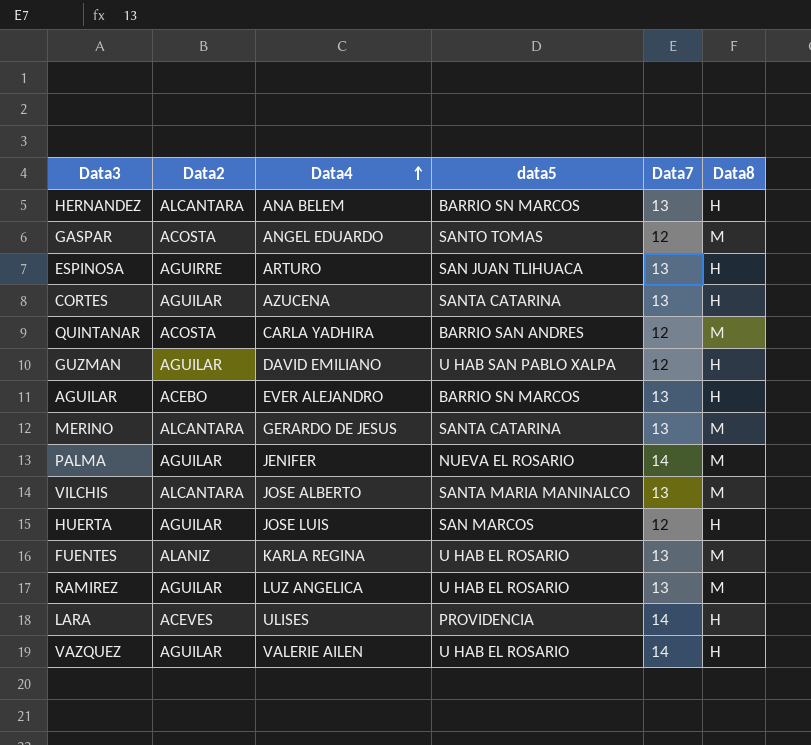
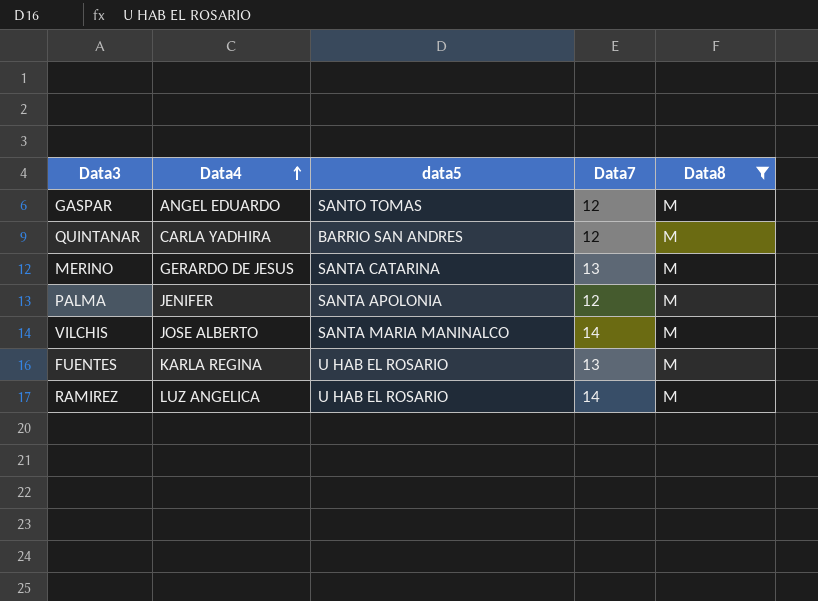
filter: none -> Data8 = M
column Data2 | position: 2 -> none
PALMA | data5: NUEVA EL ROSARIO -> SANTA APOLONIA
PALMA | Data7: 14 -> 12
VILCHIS | Data7: 13 -> 14
RAMIREZ | Data7: 13 -> 14

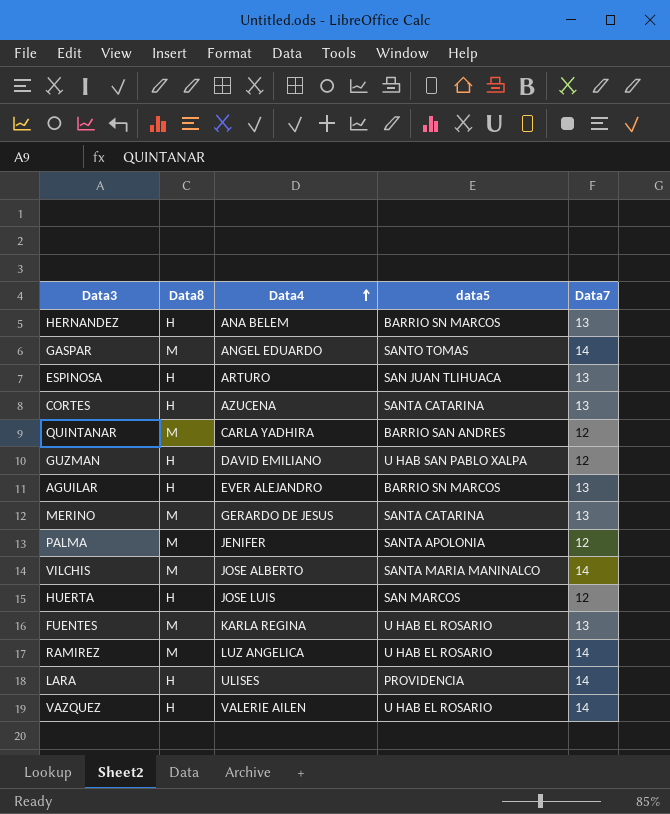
filter: Data8 = M -> none
column Data8 | position: 5 -> 2
GASPAR | Data7: 12 -> 14

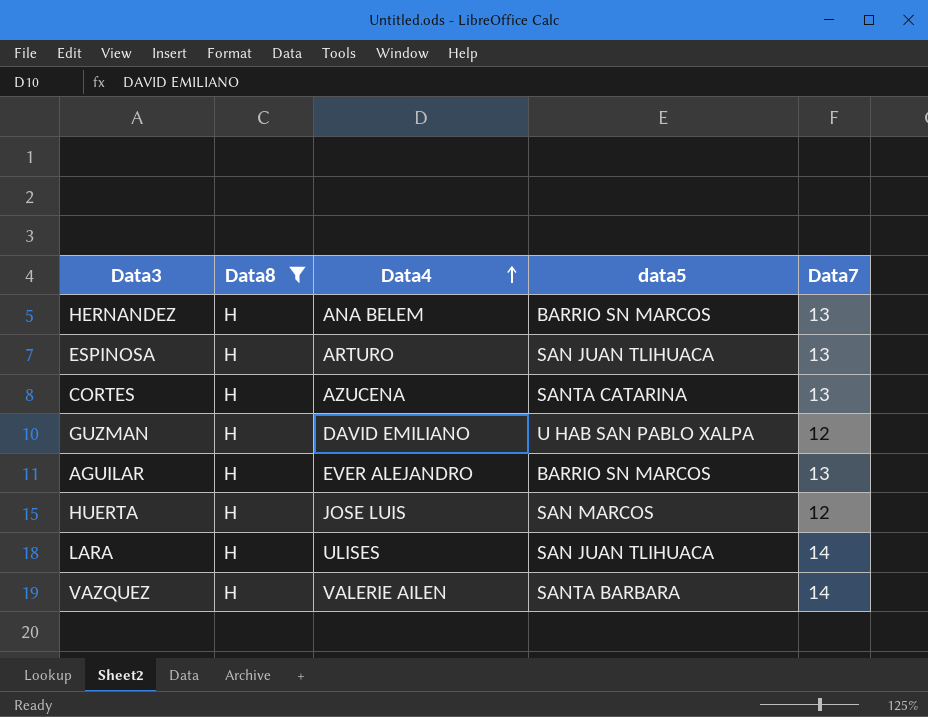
filter: none -> Data8 = H
LARA | data5: PROVIDENCIA -> SAN JUAN TLIHUACA
VAZQUEZ | data5: U HAB EL ROSARIO -> SANTA BARBARA

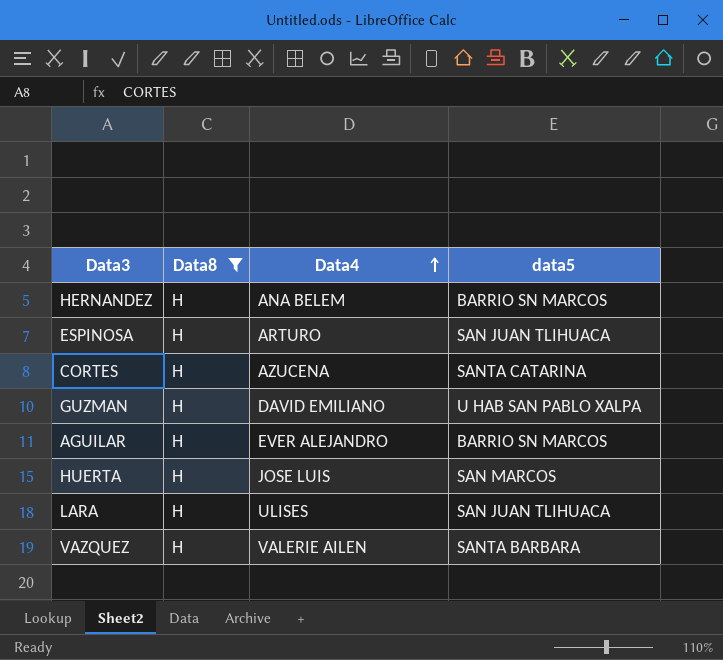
column Data7 | position: 5 -> none

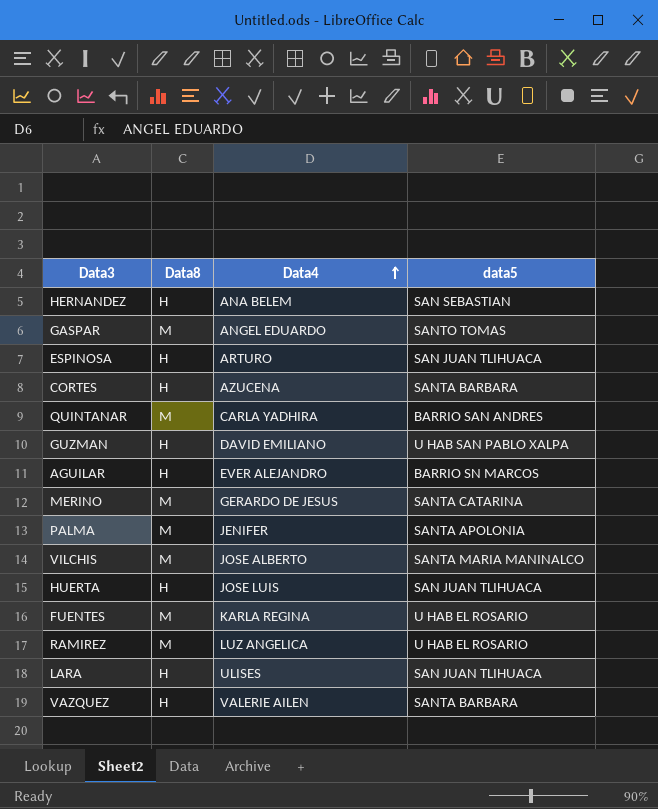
filter: Data8 = H -> none
HERNANDEZ | data5: BARRIO SN MARCOS -> SAN SEBASTIAN
CORTES | data5: SANTA CATARINA -> SANTA BARBARA
HUERTA | data5: SAN MARCOS -> SAN JUAN TLIHUACA

